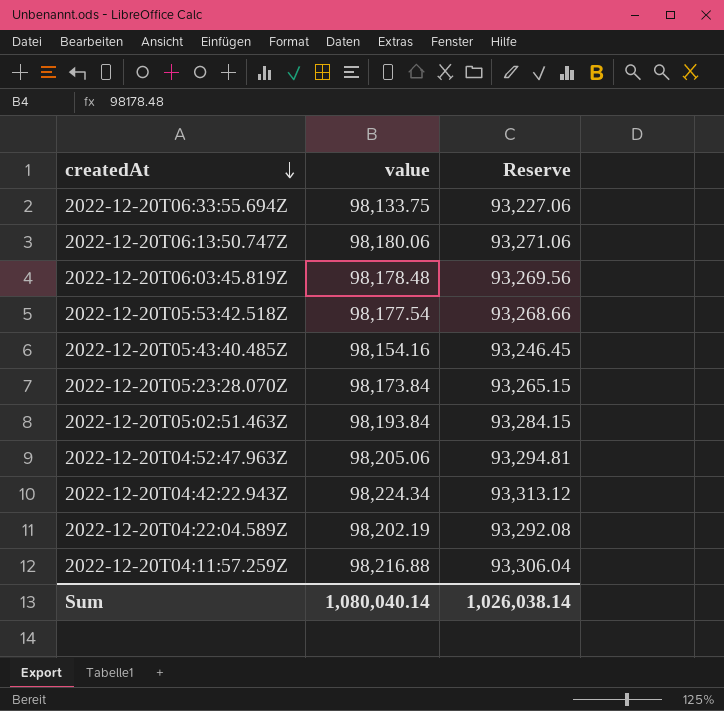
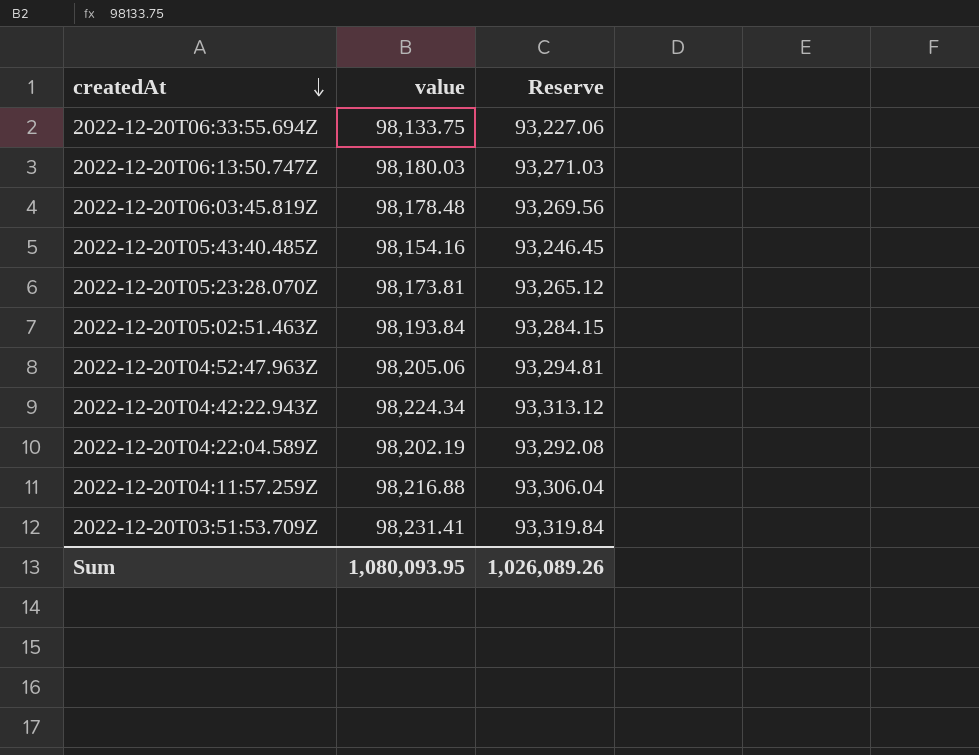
row 2022-12-20T05:53:42.518Z: 98,177.54 | 93,268.66 -> none
2022-12-20T06:13:50.747Z | value: 98,180.06 -> 98,180.03
2022-12-20T06:13:50.747Z | Reserve: 93,271.06 -> 93,271.03
2022-12-20T05:23:28.070Z | value: 98,173.84 -> 98,173.81
2022-12-20T05:23:28.070Z | Reserve: 93,265.15 -> 93,265.12
row 2022-12-20T03:51:53.709Z: none -> 98,231.41 | 93,319.84
Sum | value: 1,080,040.14 -> 1,080,093.95
Sum | Reserve: 1,026,038.14 -> 1,026,089.26

